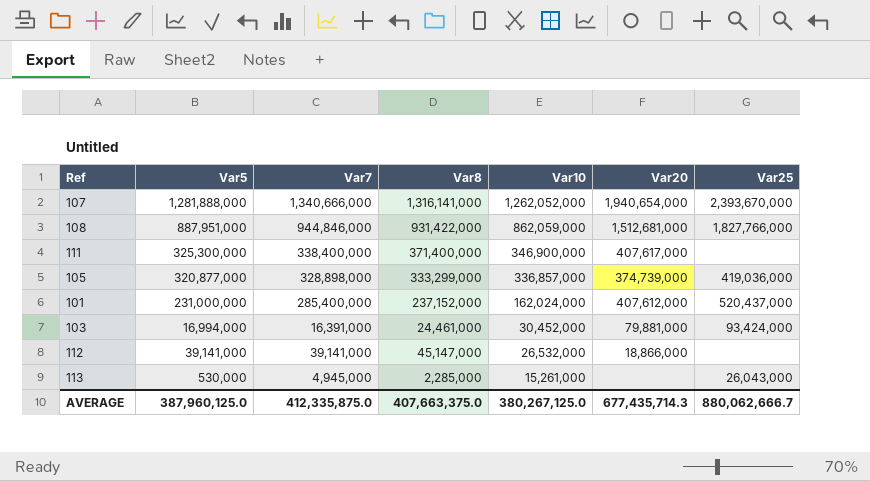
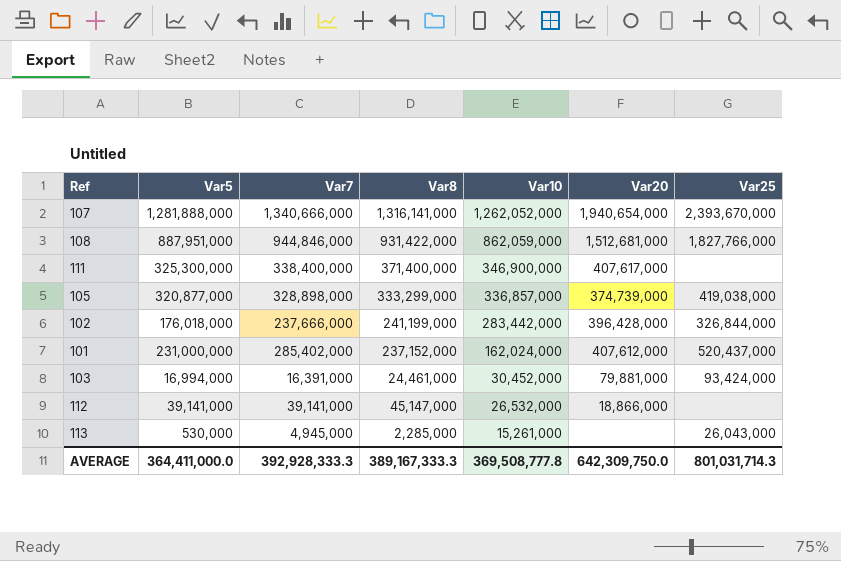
105 | Var25: 419,036,000 -> 419,038,000
row 102: none -> 176,018,000 | 237,666,000 | 241,199,000 | 283,442,000 | 396,428,000 | 326,844,000
101 | Var7: 285,400,000 -> 285,402,000
AVERAGE | Var5: 387,960,125.0 -> 364,411,000.0
AVERAGE | Var7: 412,335,875.0 -> 392,928,333.3
AVERAGE | Var8: 407,663,375.0 -> 389,167,333.3
AVERAGE | Var10: 380,267,125.0 -> 369,508,777.8
AVERAGE | Var20: 677,435,714.3 -> 642,309,750.0
AVERAGE | Var25: 880,062,666.7 -> 801,031,714.3

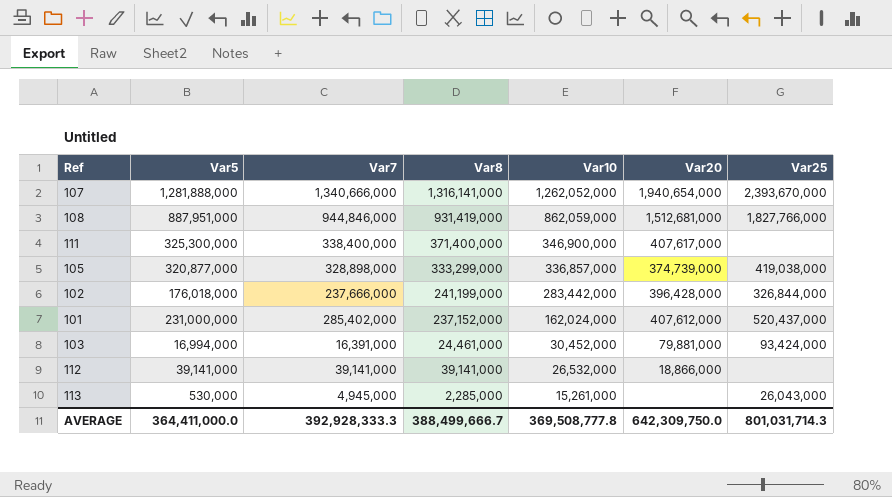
108 | Var8: 931,422,000 -> 931,419,000
112 | Var8: 45,147,000 -> 39,141,000
AVERAGE | Var8: 389,167,333.3 -> 388,499,666.7

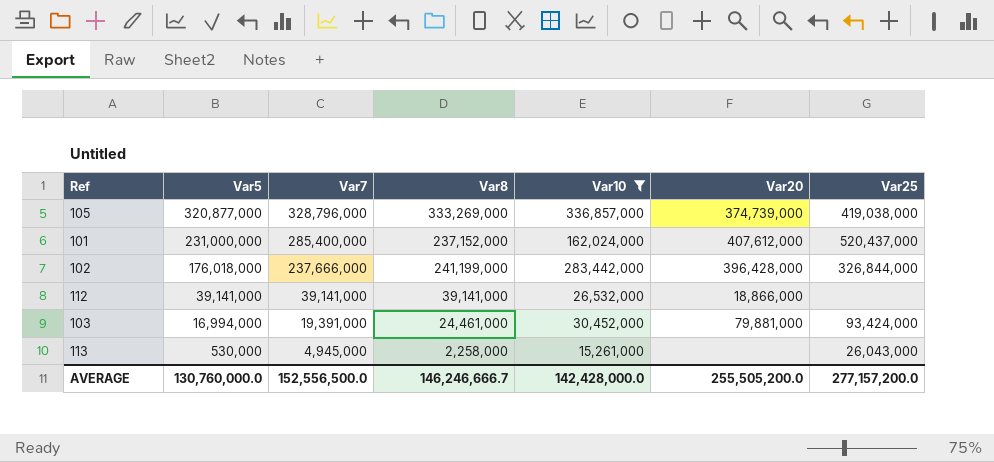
filter: none -> Var10 <= 336,857,000
row order: Var10 descending -> Var5 descending
105 | Var7: 328,898,000 -> 328,796,000
105 | Var8: 333,299,000 -> 333,269,000
101 | Var7: 285,402,000 -> 285,400,000
103 | Var7: 16,391,000 -> 19,391,000
113 | Var8: 2,285,000 -> 2,258,000
AVERAGE | Var5: 364,411,000.0 -> 130,760,000.0
AVERAGE | Var7: 392,928,333.3 -> 152,556,500.0
AVERAGE | Var8: 388,499,666.7 -> 146,246,666.7
AVERAGE | Var10: 369,508,777.8 -> 142,428,000.0
AVERAGE | Var20: 642,309,750.0 -> 255,505,200.0
AVERAGE | Var25: 801,031,714.3 -> 277,157,200.0

